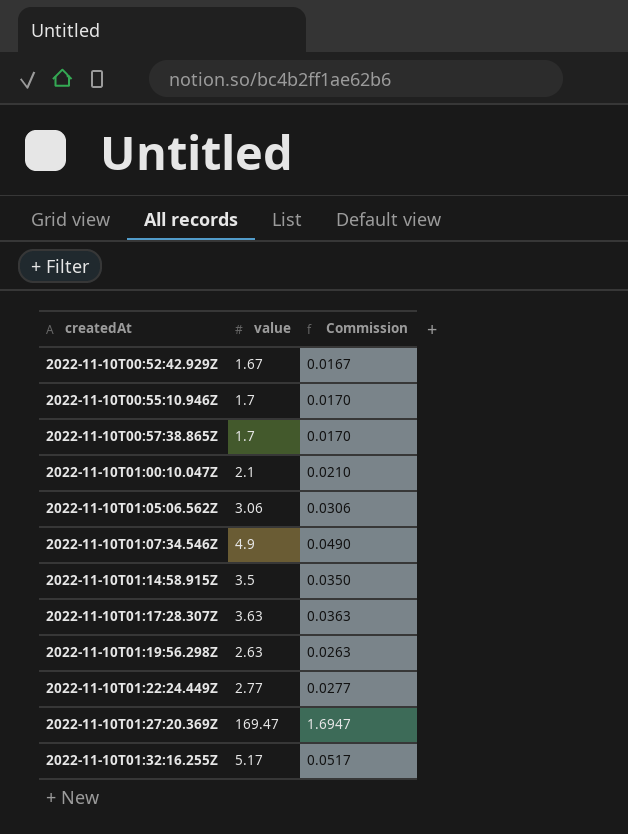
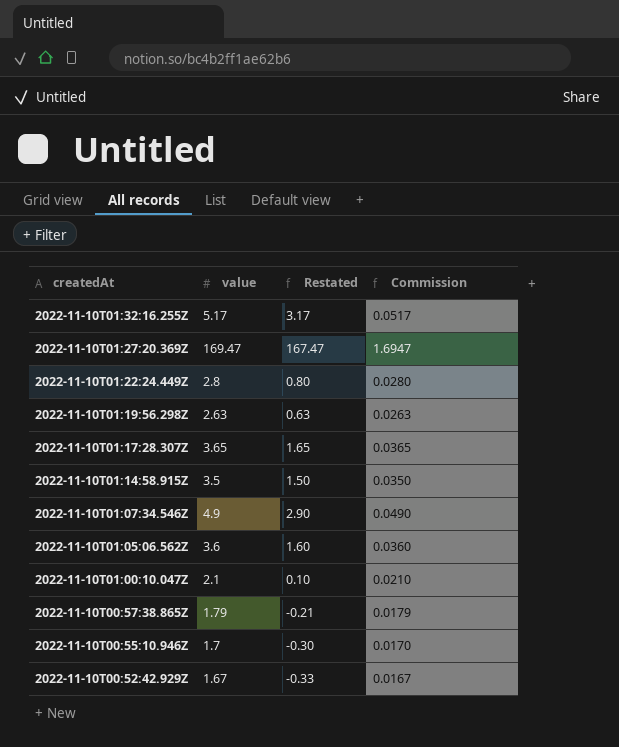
row order: createdAt ascending -> createdAt descending
column Restated | formula: none -> [value] - 2
2022-11-10T01:22:24.449Z | value: 2.77 -> 2.8
2022-11-10T01:22:24.449Z | Commission: 0.0277 -> 0.0280
2022-11-10T01:17:28.307Z | value: 3.63 -> 3.65
2022-11-10T01:17:28.307Z | Commission: 0.0363 -> 0.0365
2022-11-10T01:05:06.562Z | value: 3.06 -> 3.6
2022-11-10T01:05:06.562Z | Commission: 0.0306 -> 0.0360
2022-11-10T00:57:38.865Z | value: 1.7 -> 1.79
2022-11-10T00:57:38.865Z | Commission: 0.0170 -> 0.0179

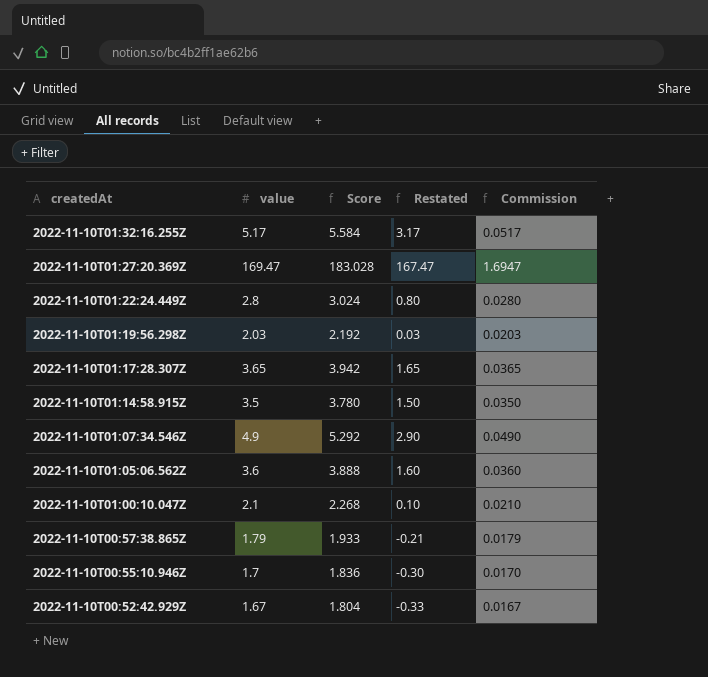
column Score | formula: none -> [value] * 1.08
2022-11-10T01:19:56.298Z | value: 2.63 -> 2.03
2022-11-10T01:19:56.298Z | Restated: 0.63 -> 0.03
2022-11-10T01:19:56.298Z | Commission: 0.0263 -> 0.0203

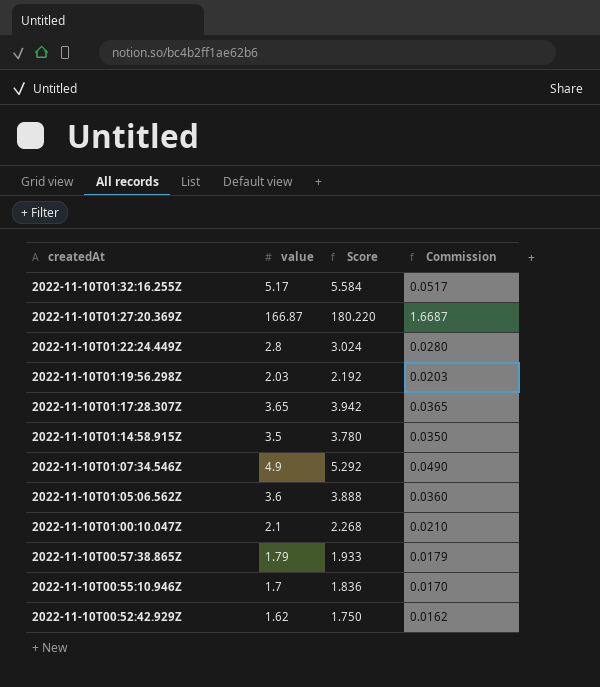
column Restated | formula: [value] - 2 -> none
2022-11-10T01:27:20.369Z | value: 169.47 -> 166.87
2022-11-10T01:27:20.369Z | Score: 183.028 -> 180.220
2022-11-10T01:27:20.369Z | Commission: 1.6947 -> 1.6687
2022-11-10T00:52:42.929Z | value: 1.67 -> 1.62
2022-11-10T00:52:42.929Z | Score: 1.804 -> 1.750
2022-11-10T00:52:42.929Z | Commission: 0.0167 -> 0.0162

